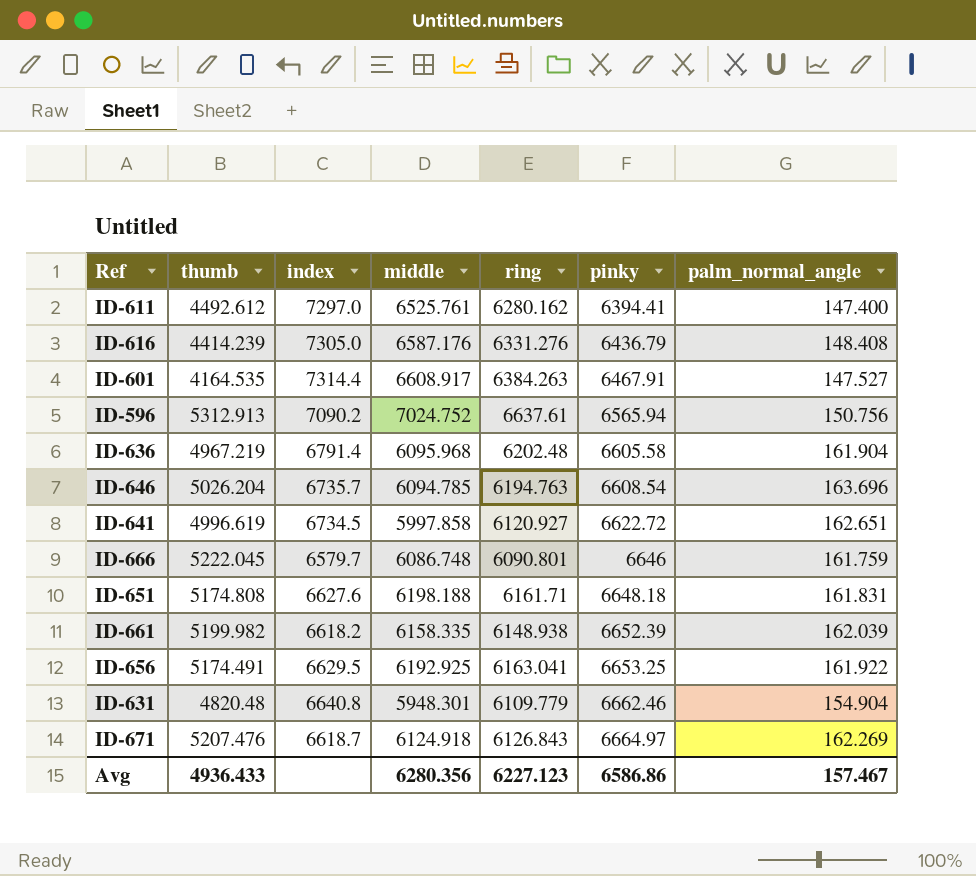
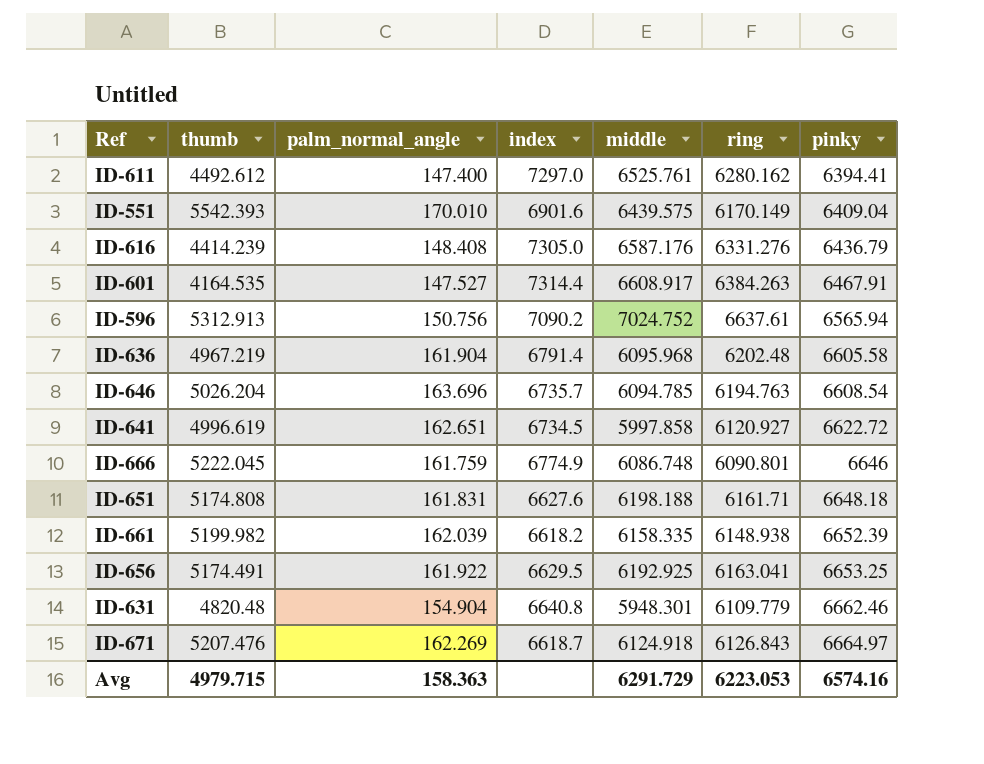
column palm_normal_angle | position: 7 -> 3
row ID-551: none -> 5542.393 | 170.010 | 6901.6 | 6439.575 | 6170.149 | 6409.04
ID-666 | index: 6579.7 -> 6774.9
Avg | thumb: 4936.433 -> 4979.715
Avg | palm_normal_angle: 157.467 -> 158.363
Avg | middle: 6280.356 -> 6291.729
Avg | ring: 6227.123 -> 6223.053
Avg | pinky: 6586.86 -> 6574.16

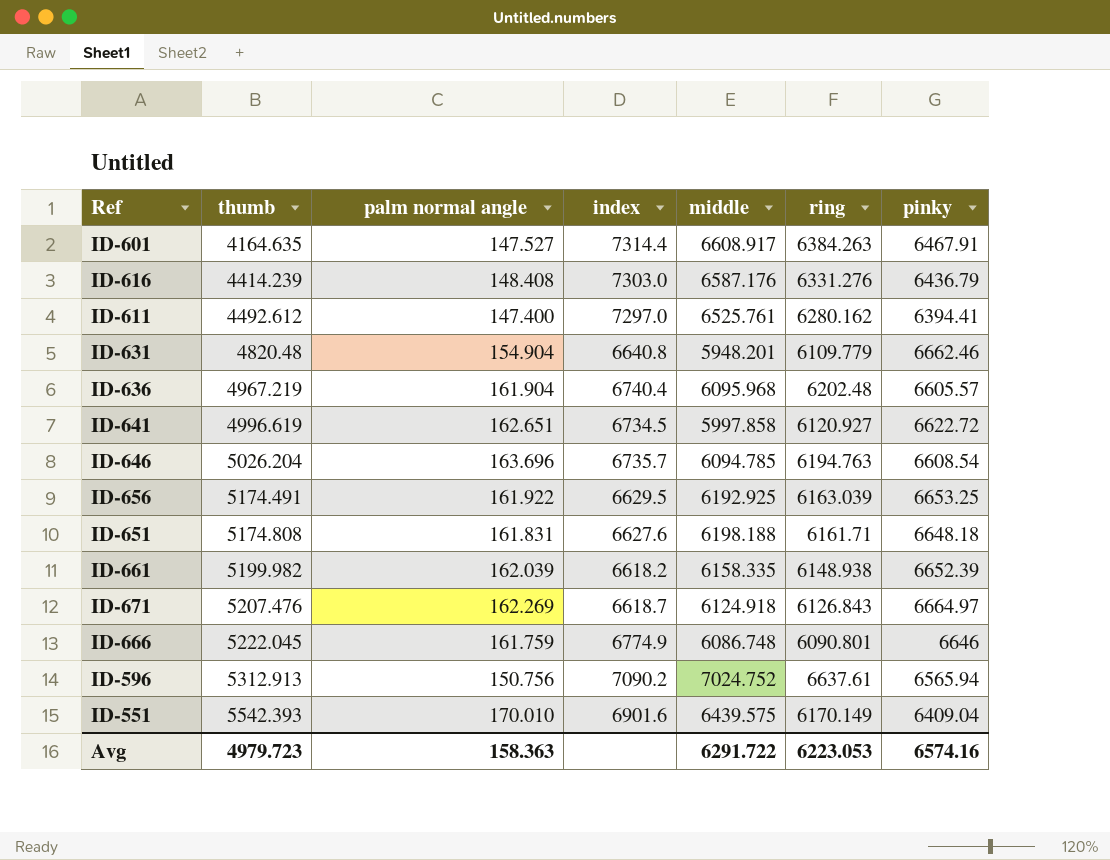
row order: pinky ascending -> thumb ascending
column name: palm_normal_angle -> palm normal angle
ID-601 | thumb: 4164.535 -> 4164.635
ID-616 | index: 7305.0 -> 7303.0
ID-631 | middle: 5948.301 -> 5948.201
ID-636 | index: 6791.4 -> 6740.4
ID-636 | pinky: 6605.58 -> 6605.57
ID-656 | ring: 6163.041 -> 6163.039
Avg | thumb: 4979.715 -> 4979.723
Avg | middle: 6291.729 -> 6291.722

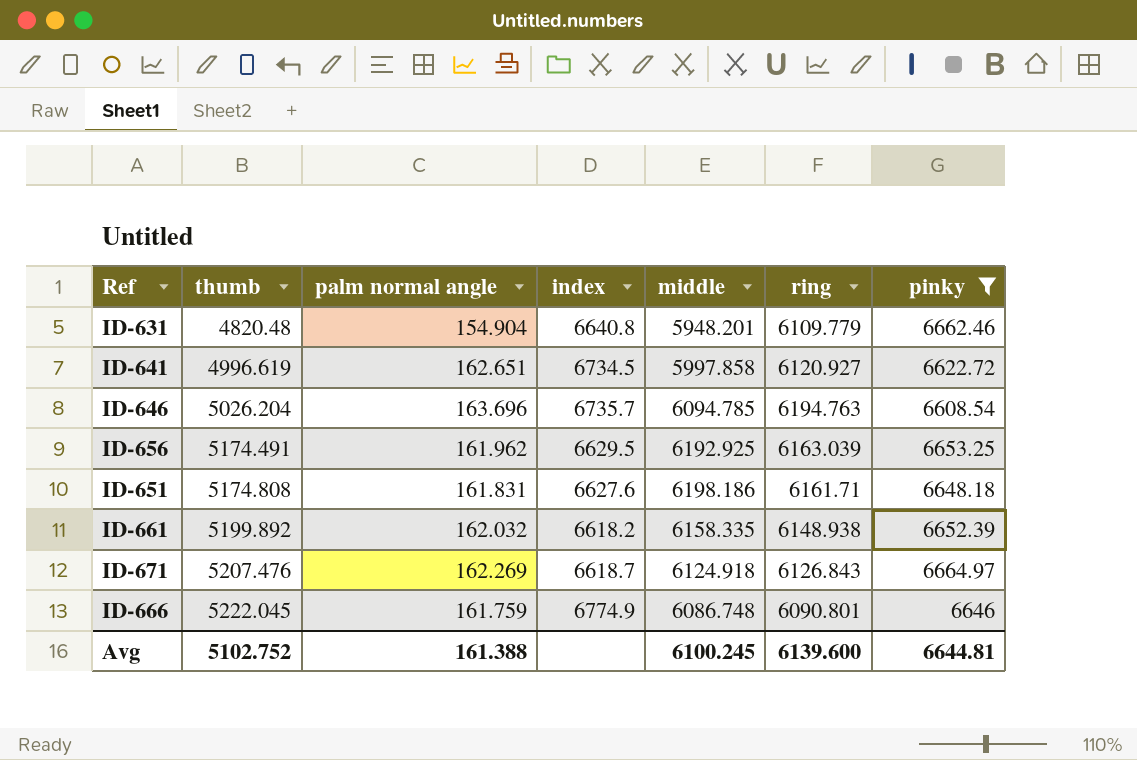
filter: none -> pinky >= 6608.54
ID-656 | palm normal angle: 161.922 -> 161.962
ID-651 | middle: 6198.188 -> 6198.186
ID-661 | thumb: 5199.982 -> 5199.892
ID-661 | palm normal angle: 162.039 -> 162.032
Avg | thumb: 4979.723 -> 5102.752
Avg | palm normal angle: 158.363 -> 161.388
Avg | middle: 6291.722 -> 6100.245
Avg | ring: 6223.053 -> 6139.600
Avg | pinky: 6574.16 -> 6644.81

